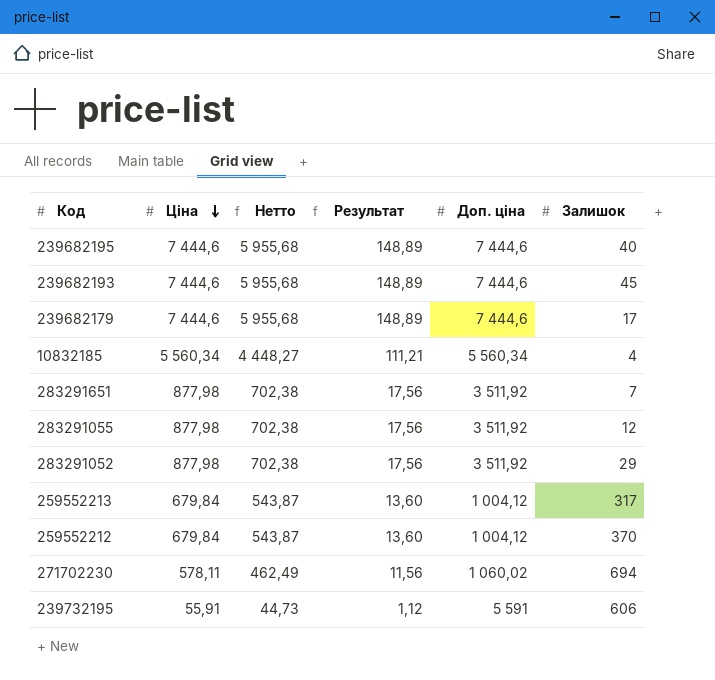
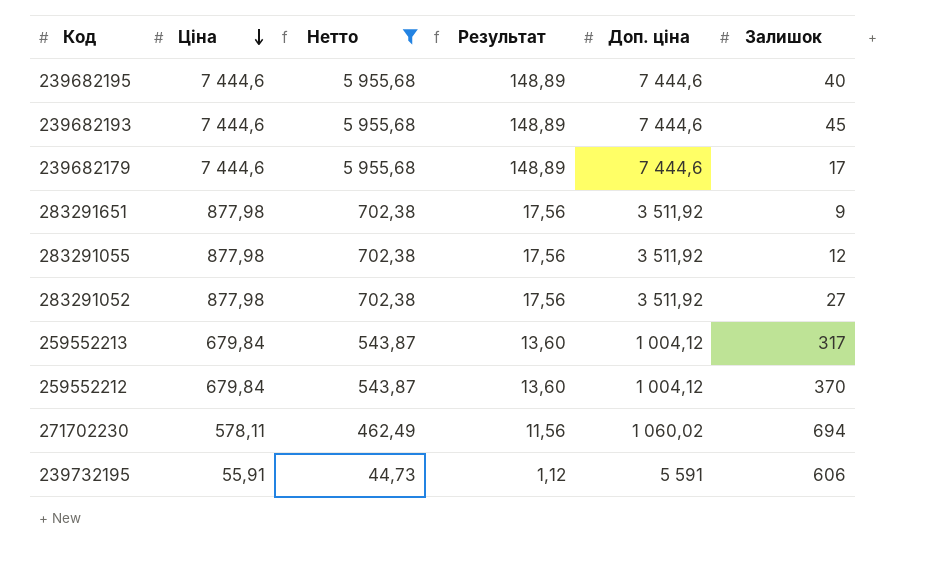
filter: none -> Нетто != 4 448,27
283291651 | Залишок: 7 -> 9
283291052 | Залишок: 29 -> 27

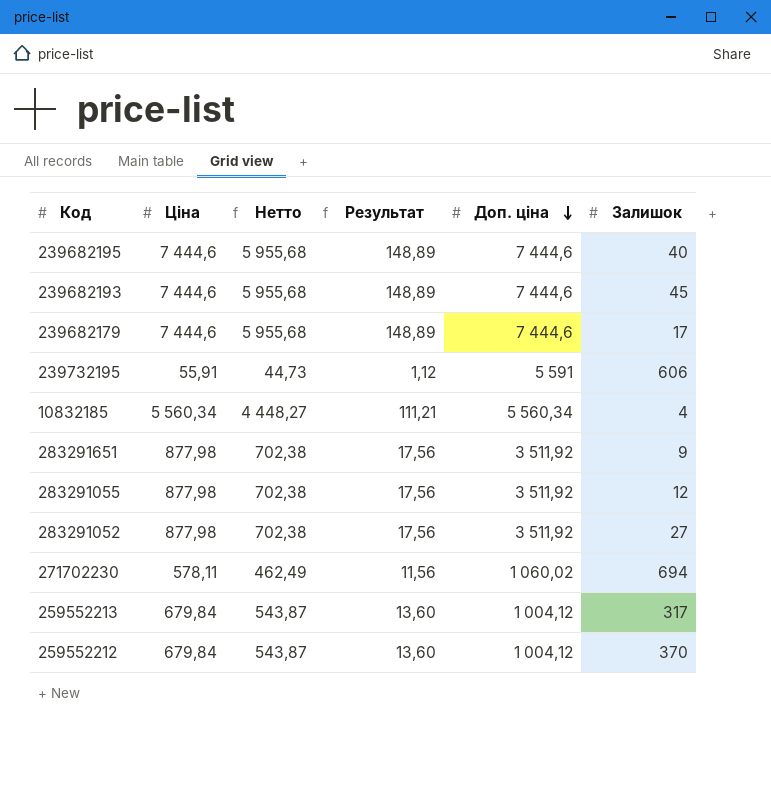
filter: Нетто != 4 448,27 -> none
row order: Ціна descending -> Доп. ціна descending

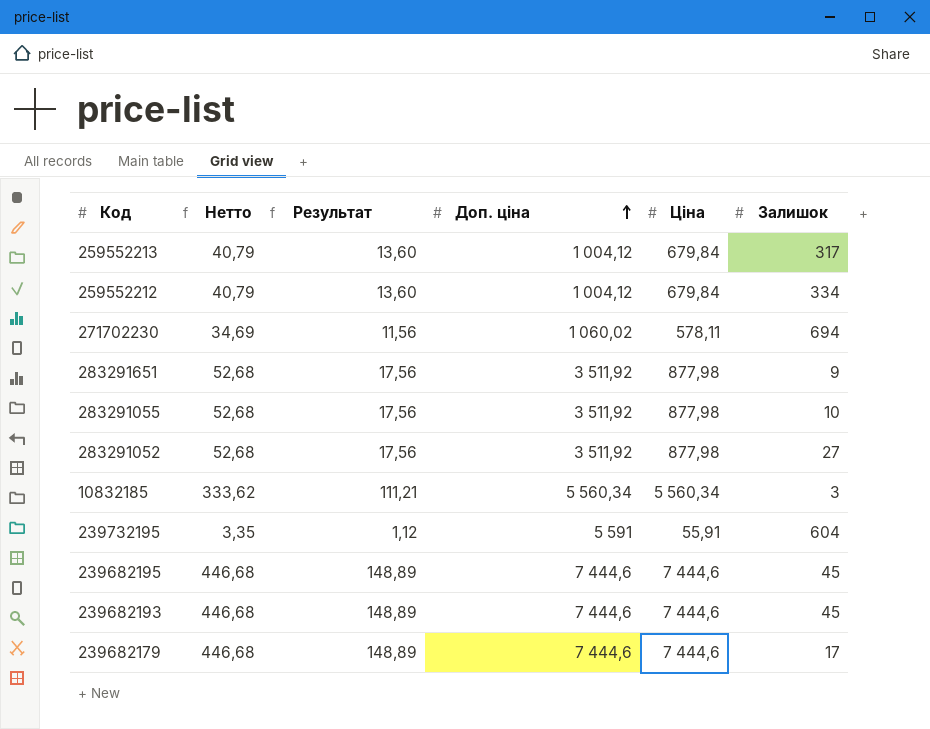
row order: Доп. ціна descending -> Доп. ціна ascending
column Нетто | formula: [Ціна] * 0,8 -> [Ціна] * 0,06
column Ціна | position: 2 -> 5
259552212 | Залишок: 370 -> 334
283291055 | Залишок: 12 -> 10
10832185 | Залишок: 4 -> 3
239732195 | Залишок: 606 -> 604
239682195 | Залишок: 40 -> 45

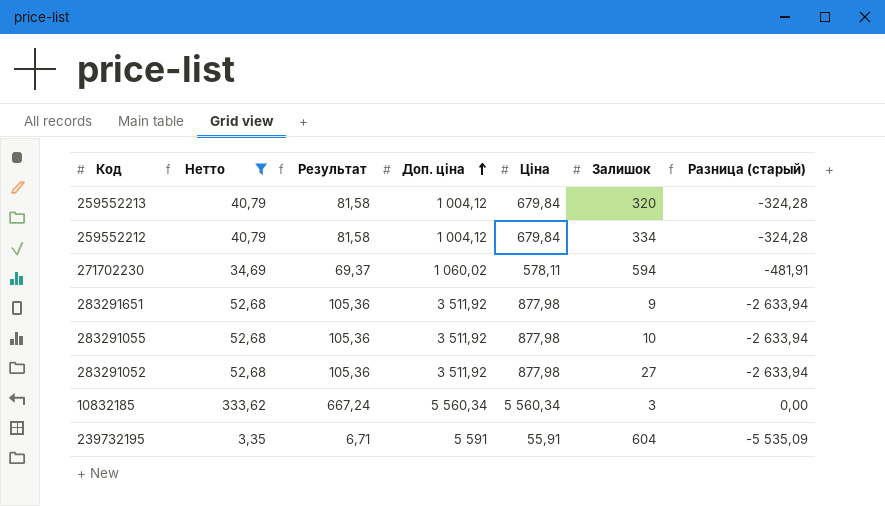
filter: none -> Нетто != 446,68
column Результат | formula: [Ціна] * 0,02 -> [Ціна] * 0,12
column Разница (старый) | formula: none -> [Ціна] - [Доп. ціна]
259552213 | Залишок: 317 -> 320
271702230 | Залишок: 694 -> 594

